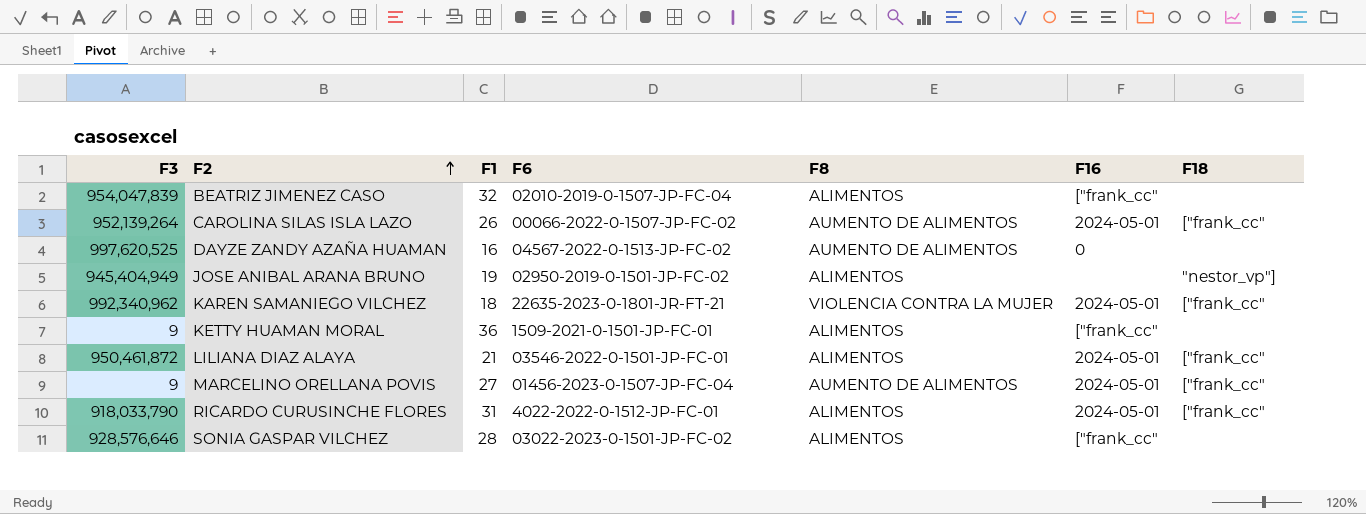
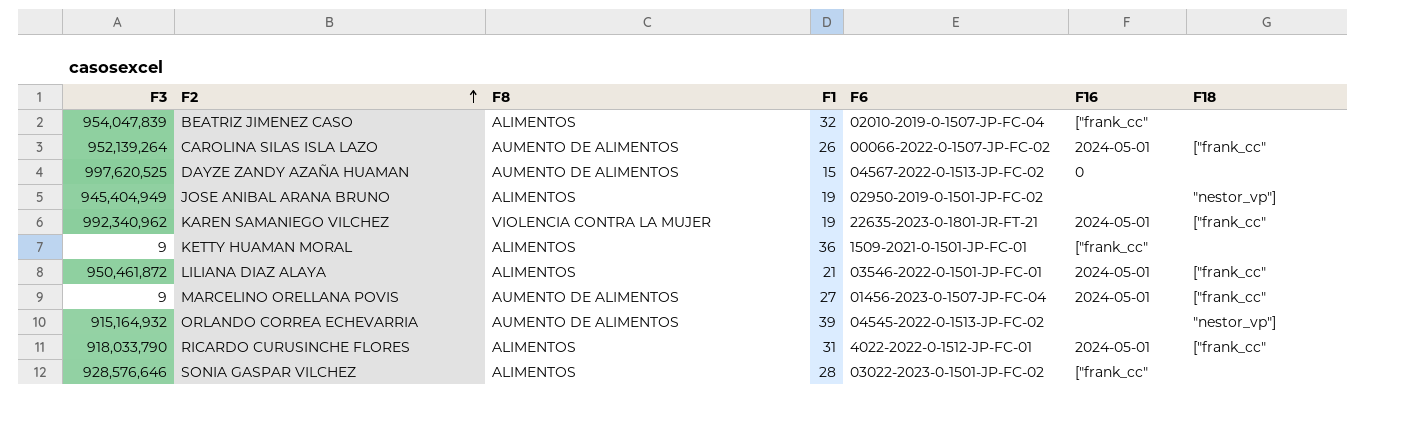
column F8 | position: 5 -> 3
DAYZE ZANDY AZAÑA HUAMAN | F1: 16 -> 15
KAREN SAMANIEGO VILCHEZ | F1: 18 -> 19
row ORLANDO CORREA ECHEVARRIA: none -> 915,164,932 | AUMENTO DE ALIMENTOS | 39 | 04545-2022-0-1513-JP-FC-02 | none | "nestor_vp"]

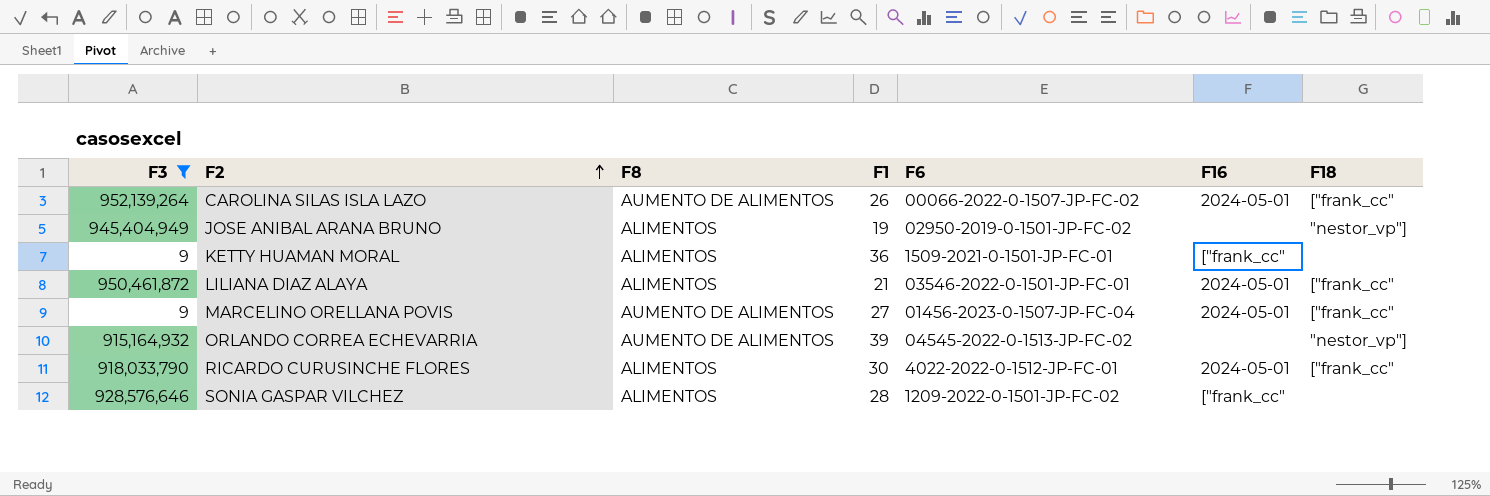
filter: none -> F3 <= 952,139,264
RICARDO CURUSINCHE FLORES | F1: 31 -> 30
SONIA GASPAR VILCHEZ | F6: 03022-2023-0-1501-JP-FC-02 -> 1209-2022-0-1501-JP-FC-02

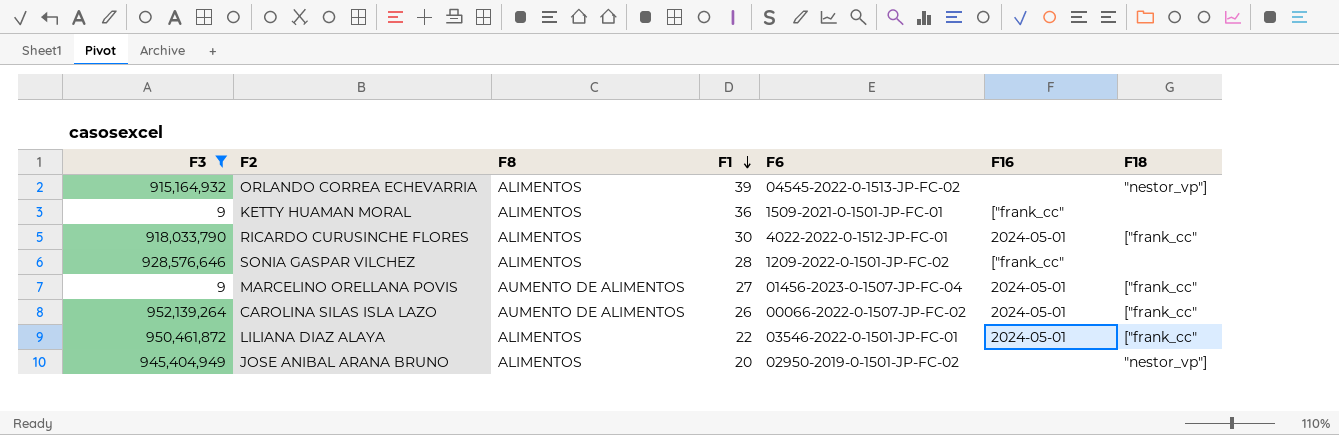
row order: F2 ascending -> F1 descending
ORLANDO CORREA ECHEVARRIA | F8: AUMENTO DE ALIMENTOS -> ALIMENTOS
LILIANA DIAZ ALAYA | F1: 21 -> 22
JOSE ANIBAL ARANA BRUNO | F1: 19 -> 20

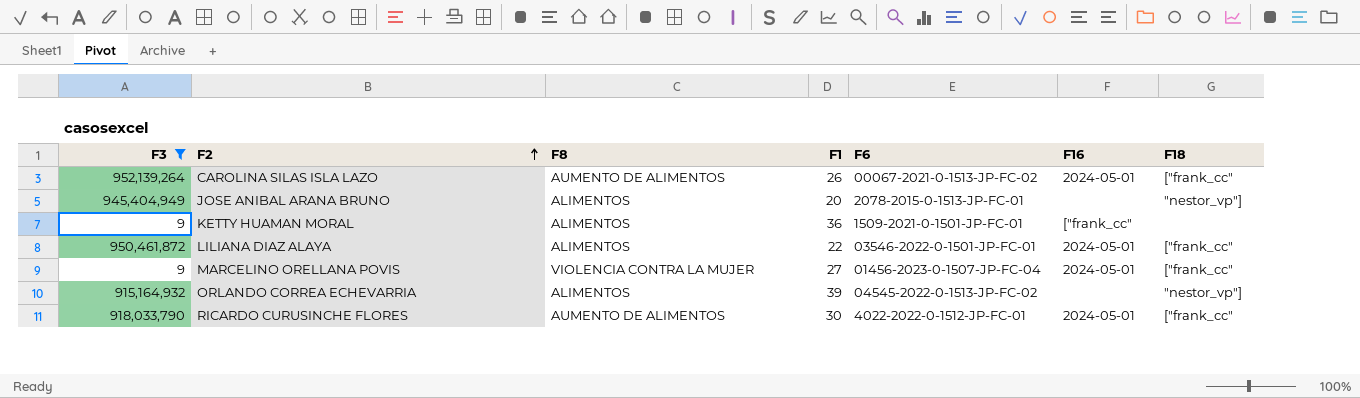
row order: F1 descending -> F2 ascending
row SONIA GASPAR VILCHEZ: 928,576,646 | ALIMENTOS | 28 | 1209-2022-0-1501-JP-FC-02 | ["frank_cc" | none -> none
CAROLINA SILAS ISLA LAZO | F6: 00066-2022-0-1507-JP-FC-02 -> 00067-2021-0-1513-JP-FC-02
JOSE ANIBAL ARANA BRUNO | F6: 02950-2019-0-1501-JP-FC-02 -> 2078-2015-0-1513-JP-FC-01
MARCELINO ORELLANA POVIS | F8: AUMENTO DE ALIMENTOS -> VIOLENCIA CONTRA LA MUJER
RICARDO CURUSINCHE FLORES | F8: ALIMENTOS -> AUMENTO DE ALIMENTOS

